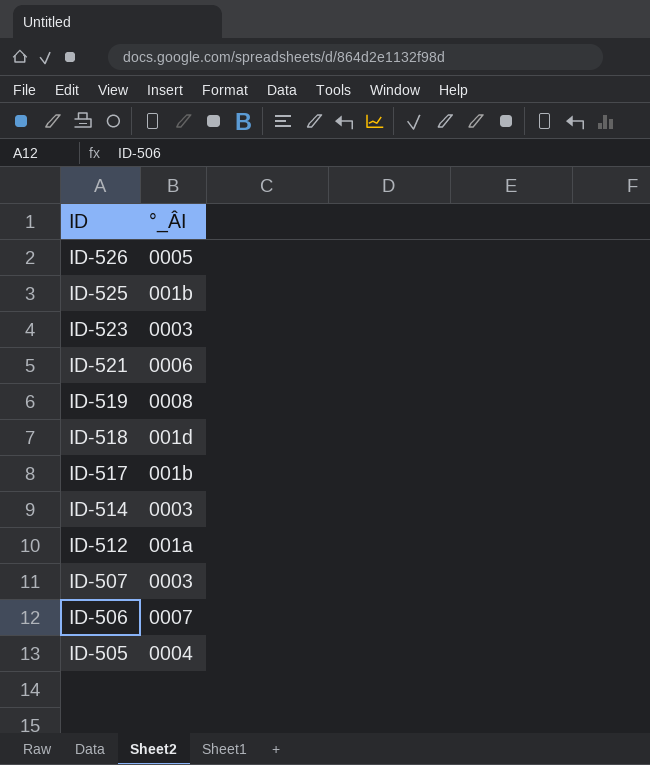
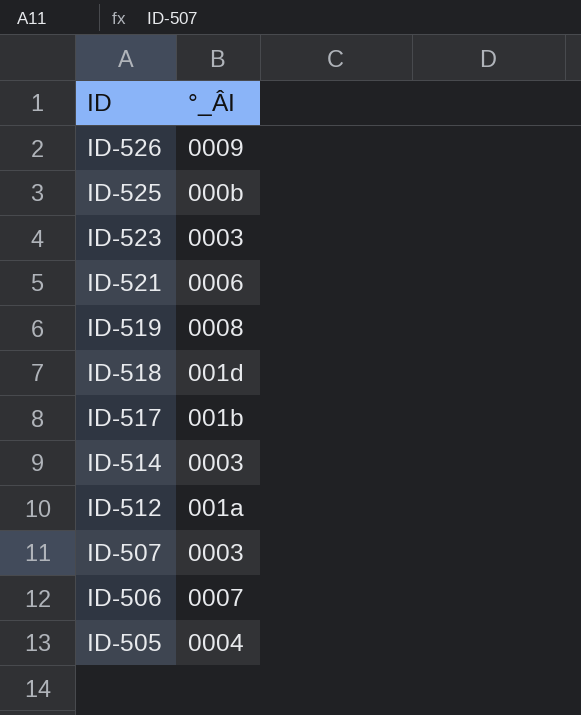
ID-526 | °_ÂI: 0005 -> 0009
ID-525 | °_ÂI: 001b -> 000b

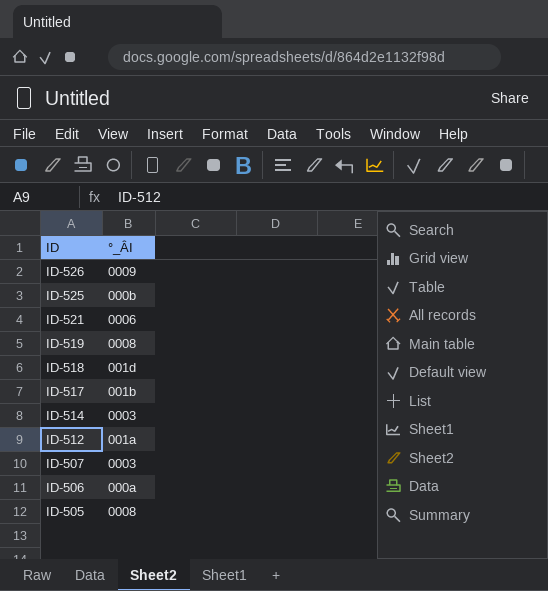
row ID-523: 0003 -> none
ID-506 | °_ÂI: 0007 -> 000a
ID-505 | °_ÂI: 0004 -> 0008

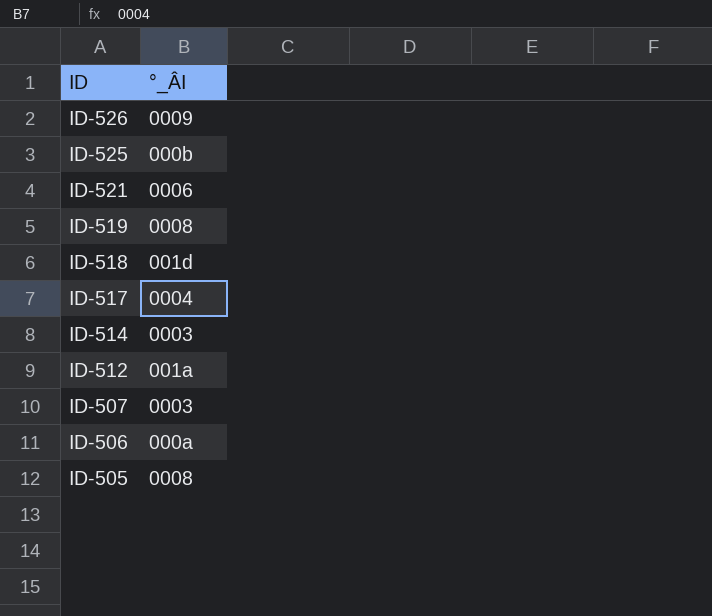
ID-517 | °_ÂI: 001b -> 0004

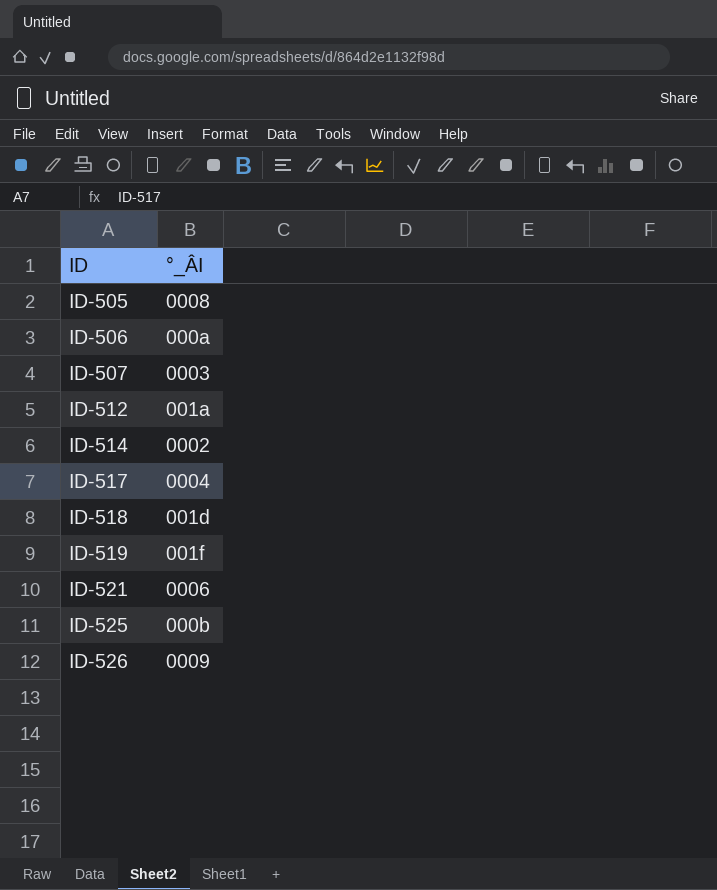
row order: ID descending -> ID ascending
ID-514 | °_ÂI: 0003 -> 0002
ID-519 | °_ÂI: 0008 -> 001f

